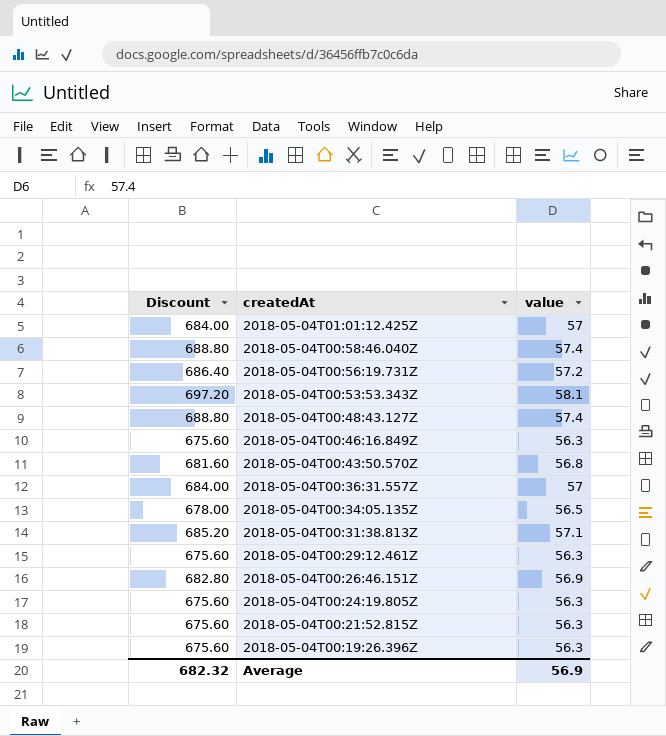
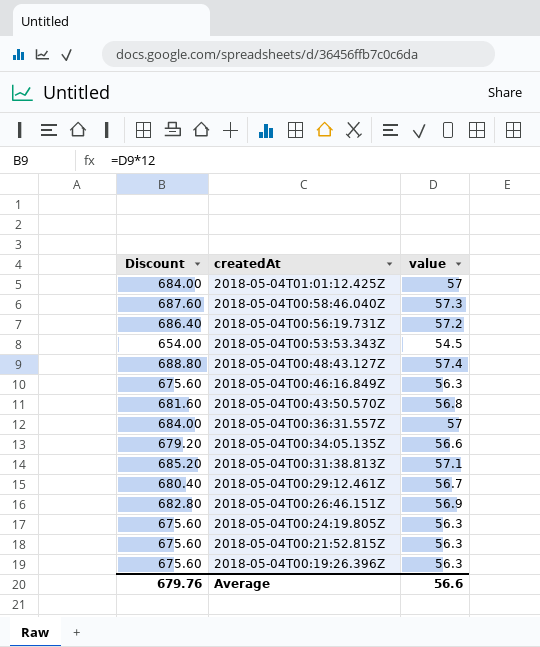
2018-05-04T00:58:46.040Z | Discount: 688.80 -> 687.60
2018-05-04T00:58:46.040Z | value: 57.4 -> 57.3
2018-05-04T00:53:53.343Z | Discount: 697.20 -> 654.00
2018-05-04T00:53:53.343Z | value: 58.1 -> 54.5
2018-05-04T00:34:05.135Z | Discount: 678.00 -> 679.20
2018-05-04T00:34:05.135Z | value: 56.5 -> 56.6
2018-05-04T00:29:12.461Z | Discount: 675.60 -> 680.40
2018-05-04T00:29:12.461Z | value: 56.3 -> 56.7
Average | Discount: 682.32 -> 679.76
Average | value: 56.9 -> 56.6

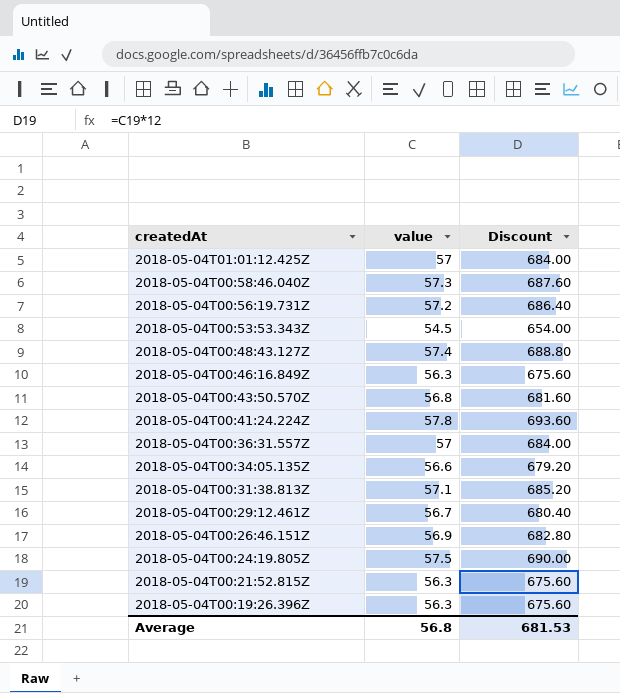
column Discount | position: 1 -> 3
row 2018-05-04T00:41:24.224Z: none -> 57.8 | 693.60
2018-05-04T00:24:19.805Z | value: 56.3 -> 57.5
2018-05-04T00:24:19.805Z | Discount: 675.60 -> 690.00
Average | value: 56.6 -> 56.8
Average | Discount: 679.76 -> 681.53

